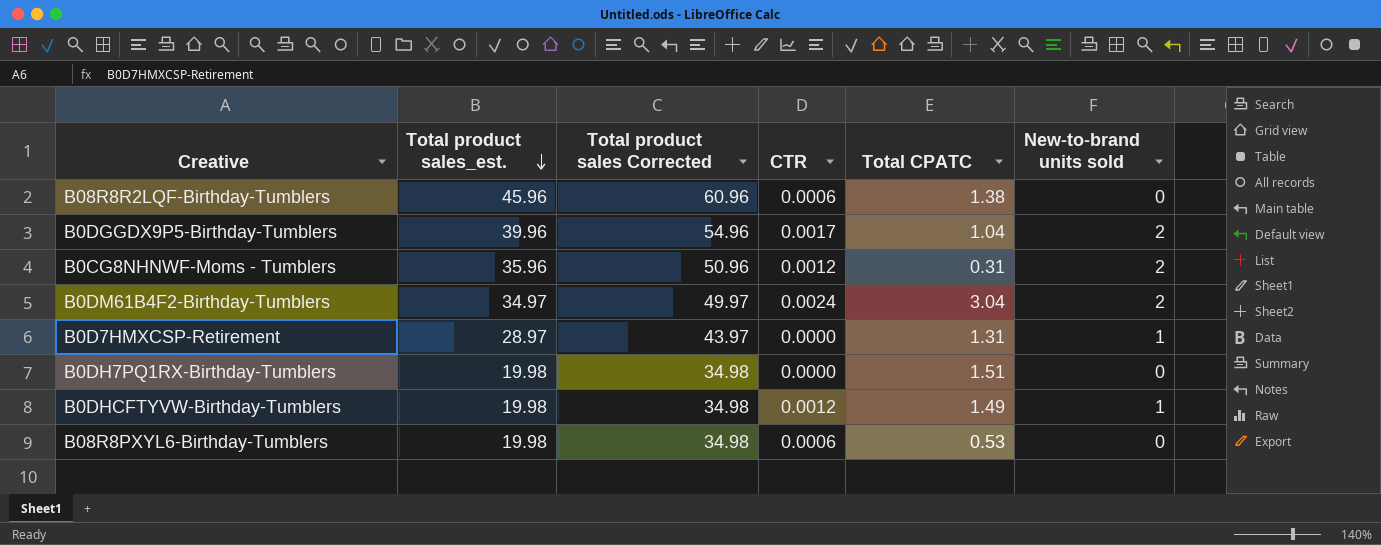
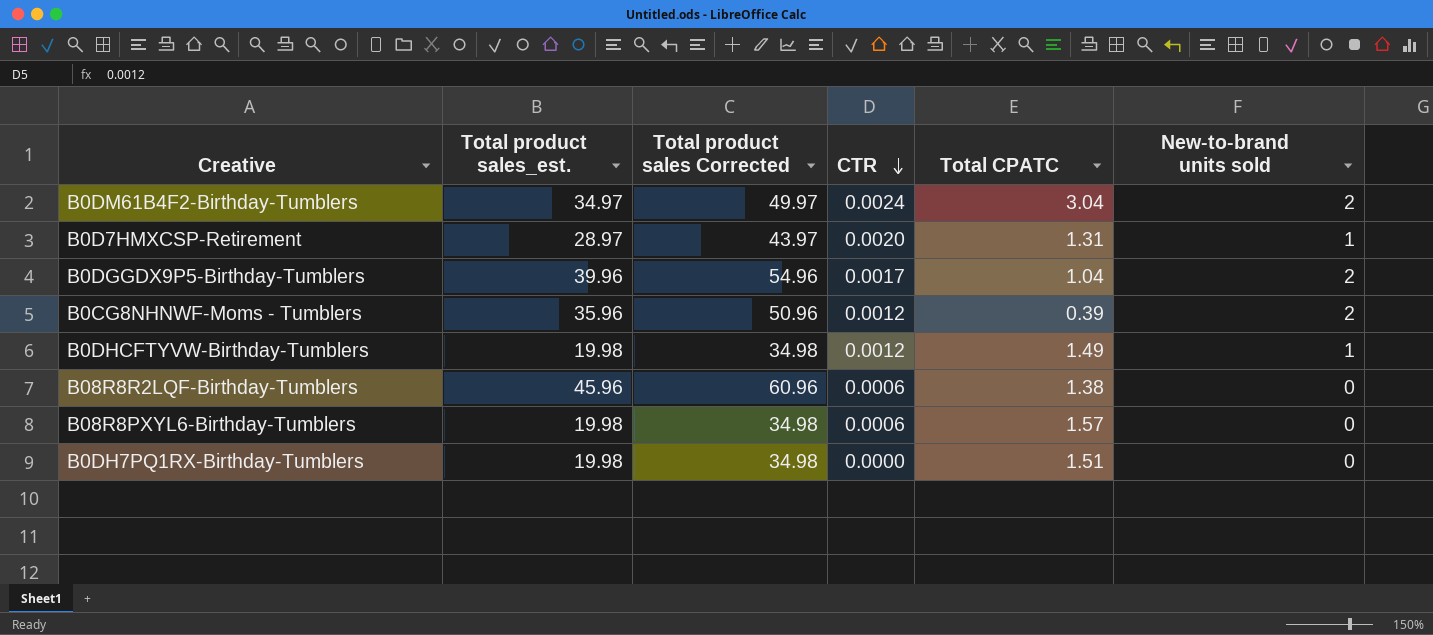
row order: Total product sales_est. descending -> CTR descending
B0D7HMXCSP-Retirement | CTR: 0.0000 -> 0.0020
B0CG8NHNWF-Moms - Tumblers | Total CPATC: 0.31 -> 0.39
B08R8PXYL6-Birthday-Tumblers | Total CPATC: 0.53 -> 1.57

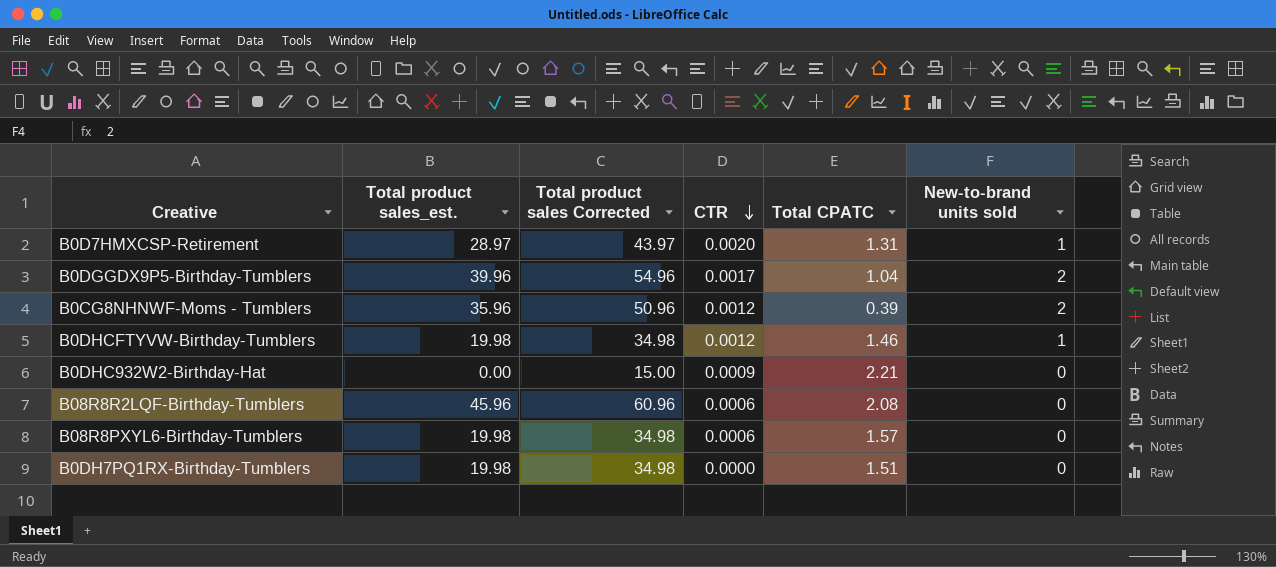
row B0DM61B4F2-Birthday-Tumblers: 34.97 | 49.97 | 0.0024 | 3.04 | 2 -> none
B0DHCFTYVW-Birthday-Tumblers | Total CPATC: 1.49 -> 1.46
row B0DHC932W2-Birthday-Hat: none -> 0.00 | 15.00 | 0.0009 | 2.21 | 0
B08R8R2LQF-Birthday-Tumblers | Total CPATC: 1.38 -> 2.08

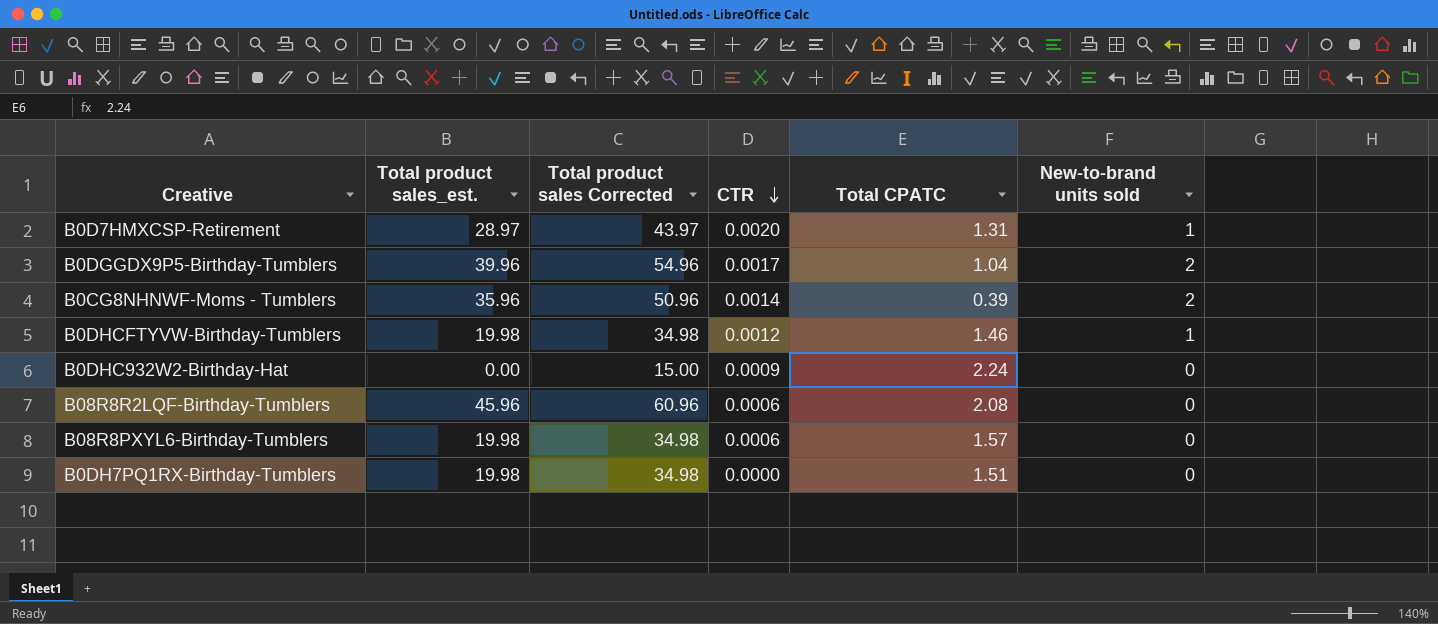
B0CG8NHNWF-Moms - Tumblers | CTR: 0.0012 -> 0.0014
B0DHC932W2-Birthday-Hat | Total CPATC: 2.21 -> 2.24

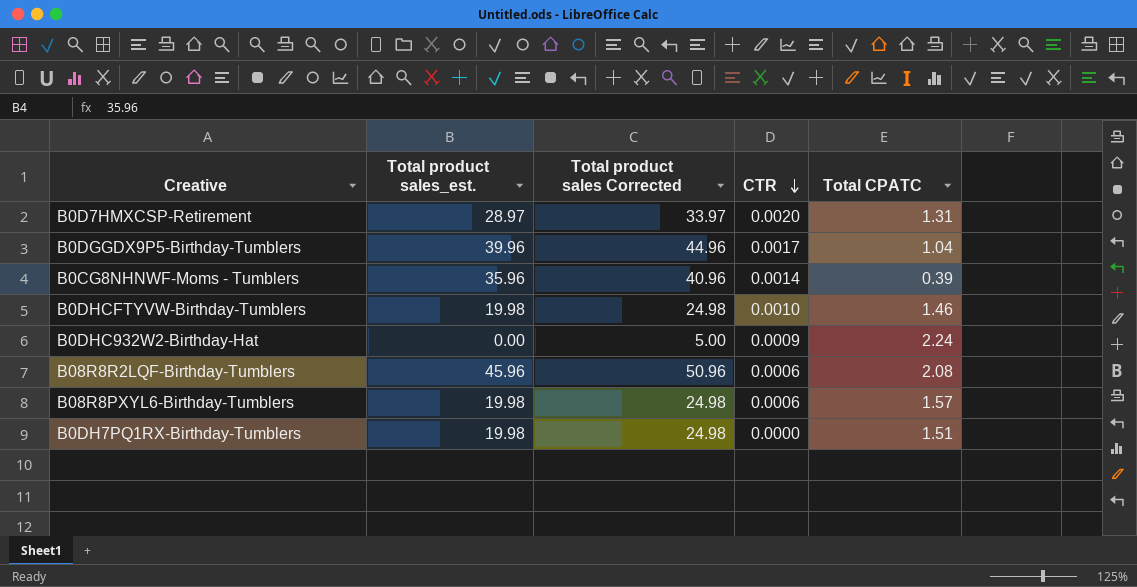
column New-to-brand units sold | position: 6 -> none
column Total product sales Corrected | formula: [Total product sales_est.] + 15 -> [Total product sales_est.] + 5
B0DHCFTYVW-Birthday-Tumblers | CTR: 0.0012 -> 0.0010

